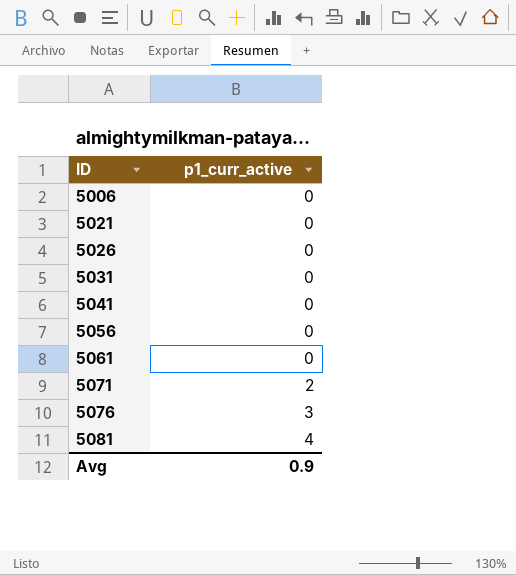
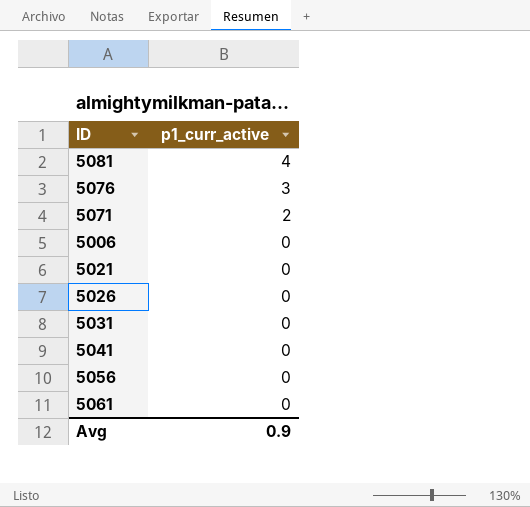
row order: ID ascending -> p1_curr_active descending

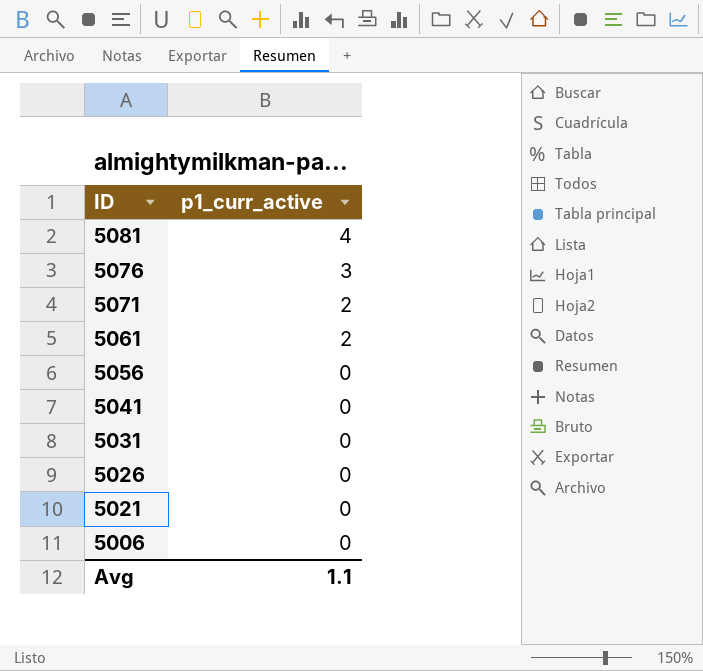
row order: p1_curr_active descending -> ID descending
5061 | p1_curr_active: 0 -> 2
Avg | p1_curr_active: 0.9 -> 1.1

